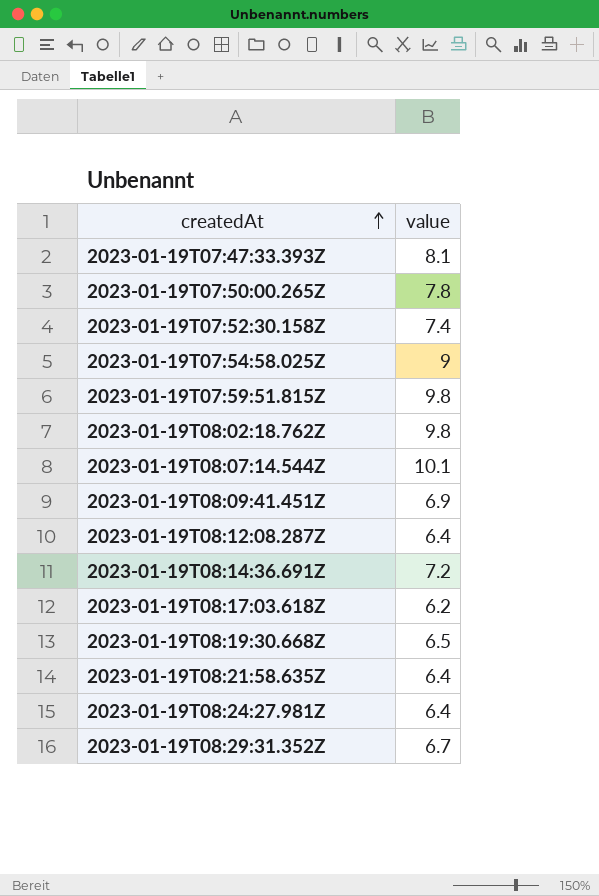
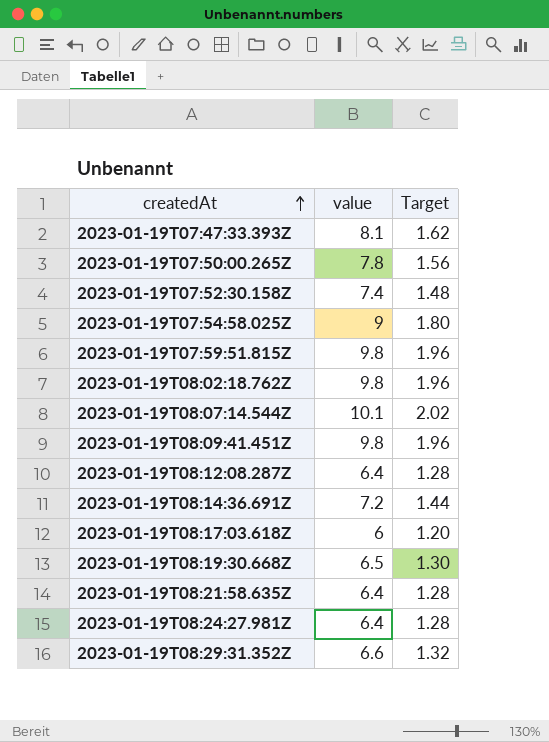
column Target | formula: none -> [value] * 0.2
2023-01-19T08:09:41.451Z | value: 6.9 -> 9.8
2023-01-19T08:17:03.618Z | value: 6.2 -> 6
2023-01-19T08:29:31.352Z | value: 6.7 -> 6.6

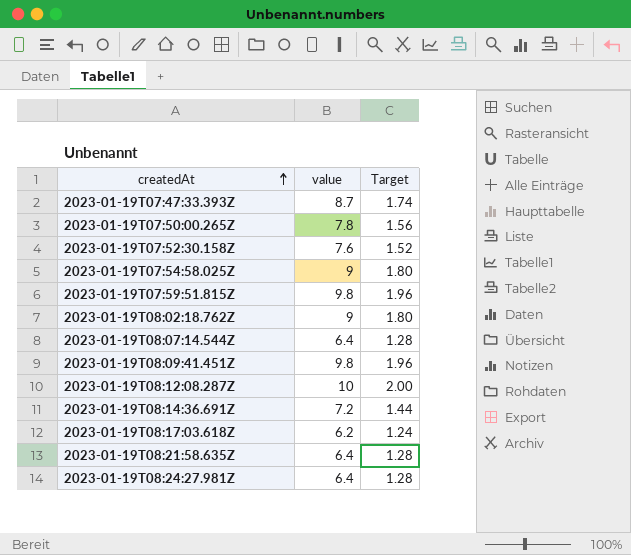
row 2023-01-19T08:19:30.668Z: 6.5 | 1.30 -> none
row 2023-01-19T08:29:31.352Z: 6.6 | 1.32 -> none
2023-01-19T07:47:33.393Z | value: 8.1 -> 8.7
2023-01-19T07:47:33.393Z | Target: 1.62 -> 1.74
2023-01-19T07:52:30.158Z | value: 7.4 -> 7.6
2023-01-19T07:52:30.158Z | Target: 1.48 -> 1.52
2023-01-19T08:02:18.762Z | value: 9.8 -> 9
2023-01-19T08:02:18.762Z | Target: 1.96 -> 1.80
2023-01-19T08:07:14.544Z | value: 10.1 -> 6.4
2023-01-19T08:07:14.544Z | Target: 2.02 -> 1.28
2023-01-19T08:12:08.287Z | value: 6.4 -> 10
2023-01-19T08:12:08.287Z | Target: 1.28 -> 2.00
2023-01-19T08:17:03.618Z | value: 6 -> 6.2
2023-01-19T08:17:03.618Z | Target: 1.20 -> 1.24

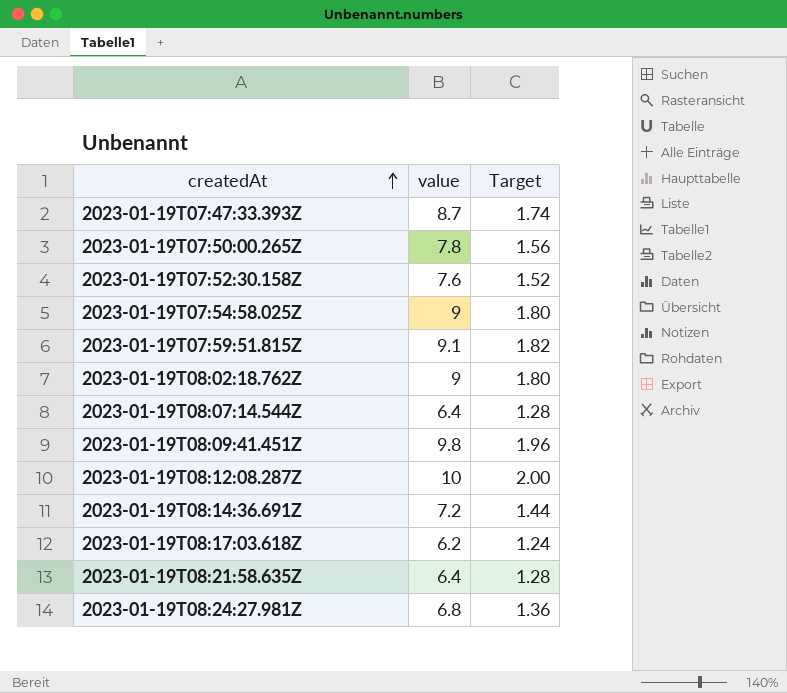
2023-01-19T07:59:51.815Z | value: 9.8 -> 9.1
2023-01-19T07:59:51.815Z | Target: 1.96 -> 1.82
2023-01-19T08:24:27.981Z | value: 6.4 -> 6.8
2023-01-19T08:24:27.981Z | Target: 1.28 -> 1.36

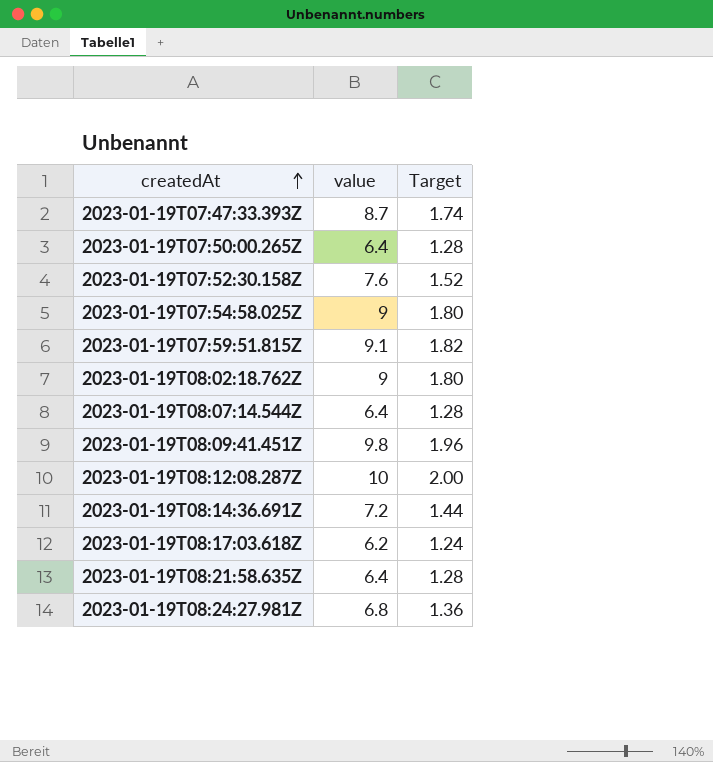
2023-01-19T07:50:00.265Z | value: 7.8 -> 6.4
2023-01-19T07:50:00.265Z | Target: 1.56 -> 1.28

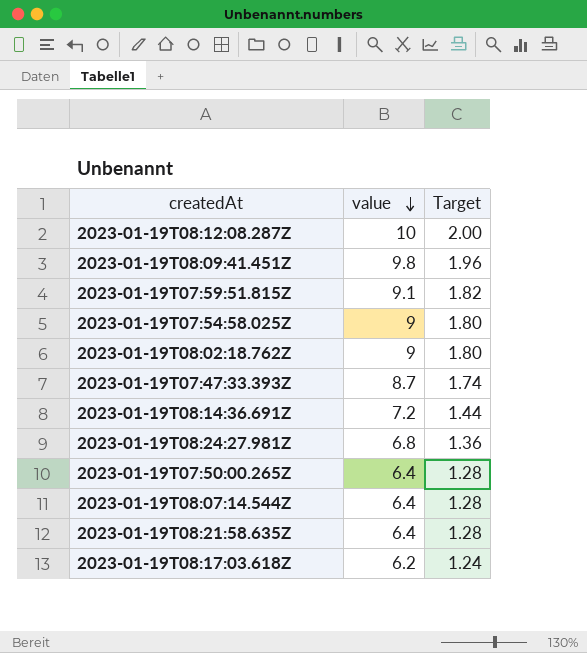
row order: createdAt ascending -> value descending
row 2023-01-19T07:52:30.158Z: 7.6 | 1.52 -> none

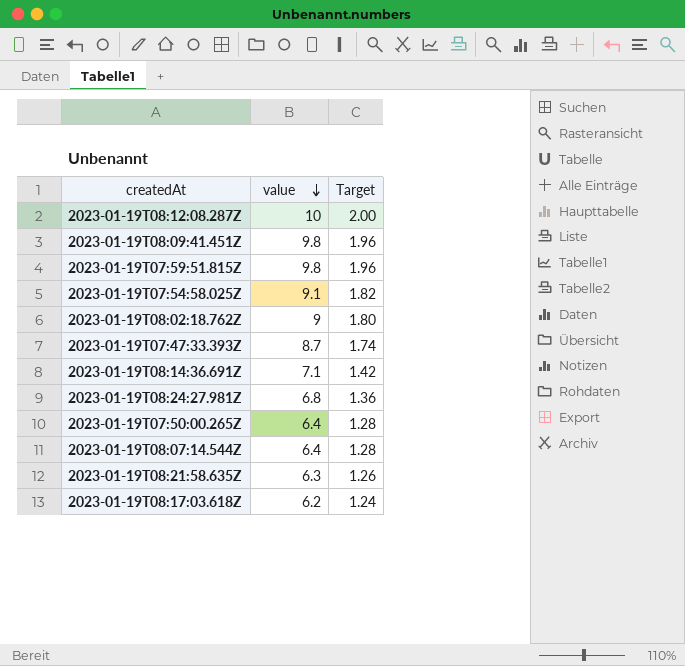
2023-01-19T07:59:51.815Z | value: 9.1 -> 9.8
2023-01-19T07:59:51.815Z | Target: 1.82 -> 1.96
2023-01-19T07:54:58.025Z | value: 9 -> 9.1
2023-01-19T07:54:58.025Z | Target: 1.80 -> 1.82
2023-01-19T08:14:36.691Z | value: 7.2 -> 7.1
2023-01-19T08:14:36.691Z | Target: 1.44 -> 1.42
2023-01-19T08:21:58.635Z | value: 6.4 -> 6.3
2023-01-19T08:21:58.635Z | Target: 1.28 -> 1.26

